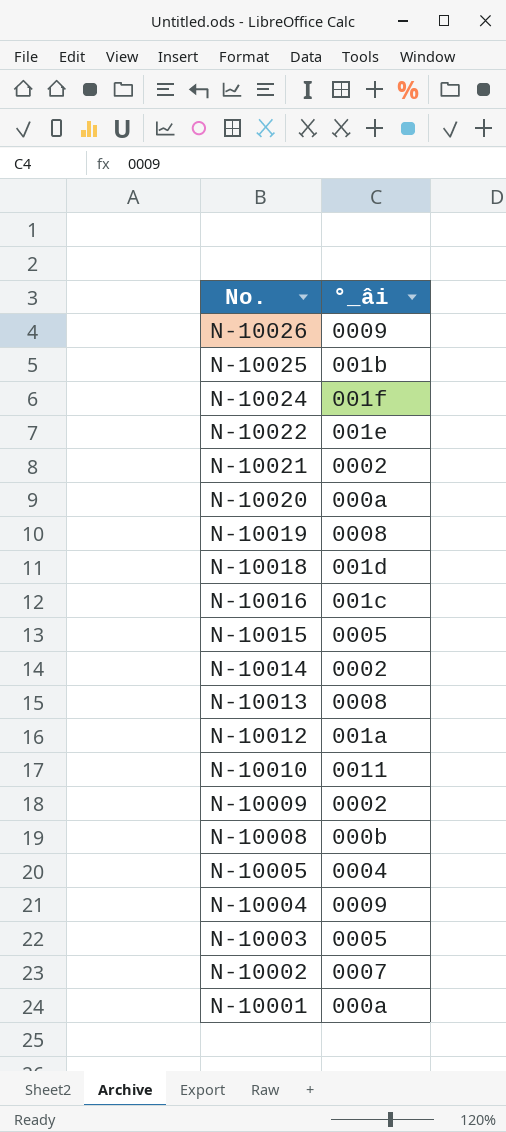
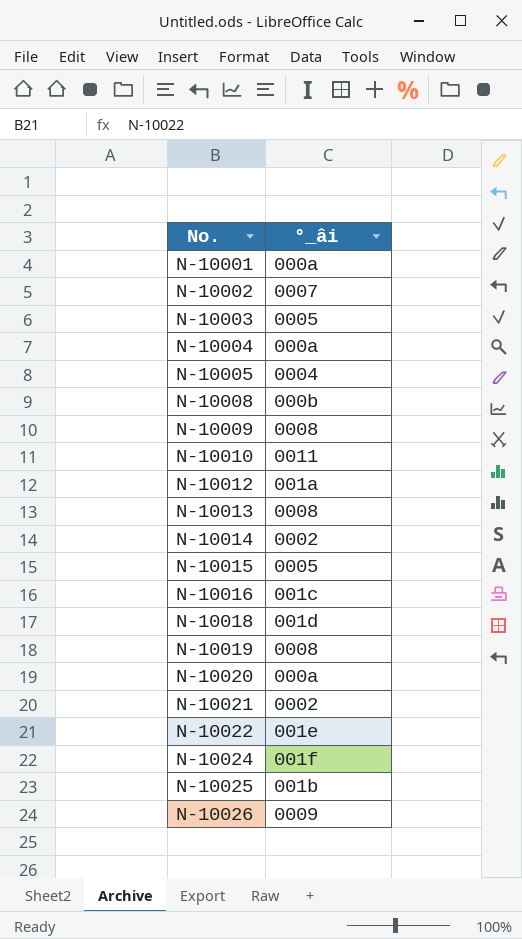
row order: No. descending -> No. ascending
N-10004 | °_âi: 0009 -> 000a
N-10009 | °_âi: 0002 -> 0008

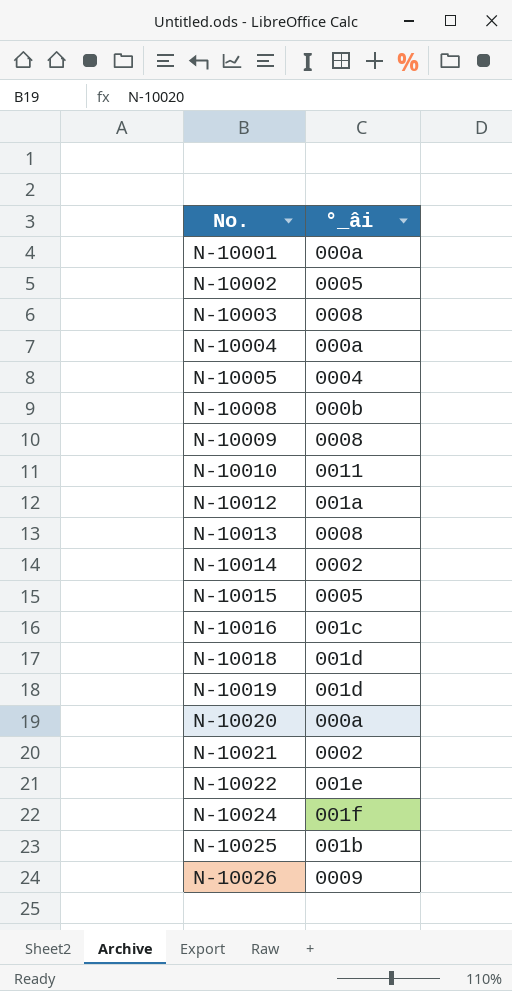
N-10002 | °_âi: 0007 -> 0005
N-10003 | °_âi: 0005 -> 0008
N-10019 | °_âi: 0008 -> 001d

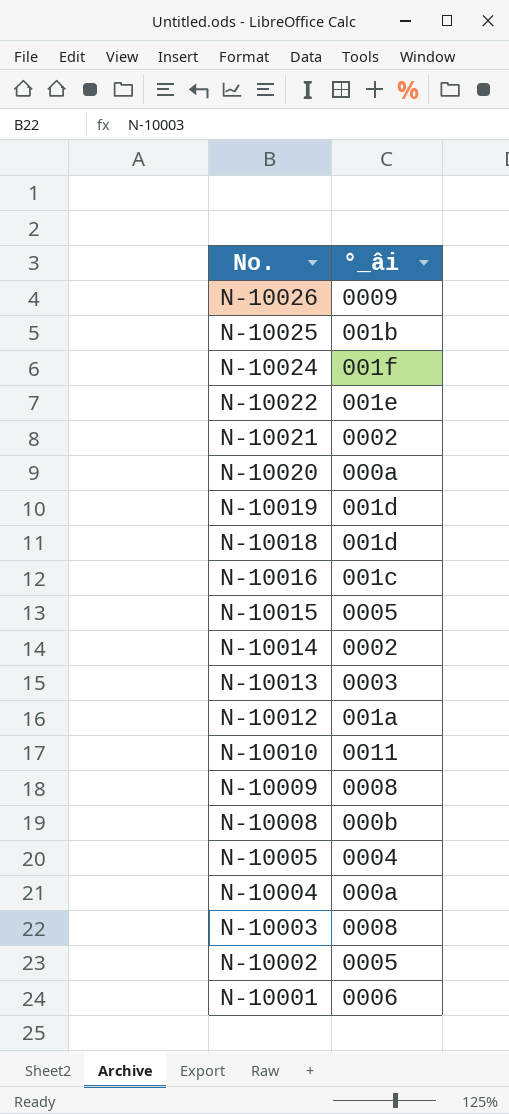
row order: No. ascending -> No. descending
N-10013 | °_âi: 0008 -> 0003
N-10001 | °_âi: 000a -> 0006

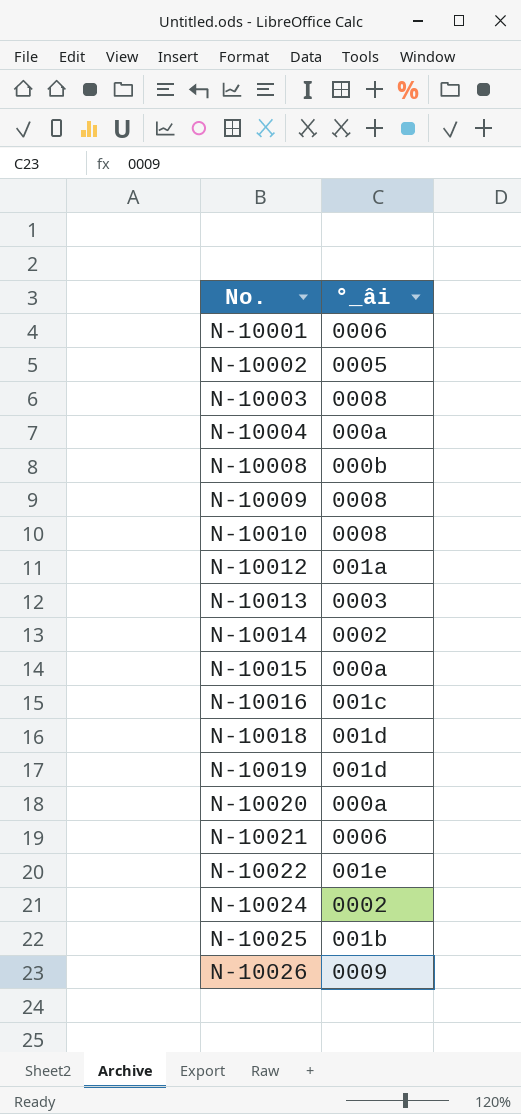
row order: No. descending -> No. ascending
row N-10005: 0004 -> none
N-10010 | °_âi: 0011 -> 0008
N-10015 | °_âi: 0005 -> 000a
N-10021 | °_âi: 0002 -> 0006
N-10024 | °_âi: 001f -> 0002

